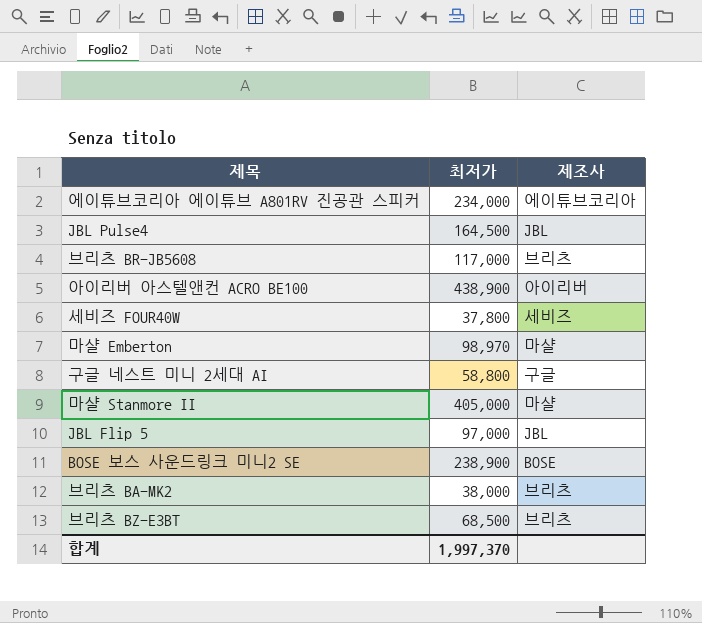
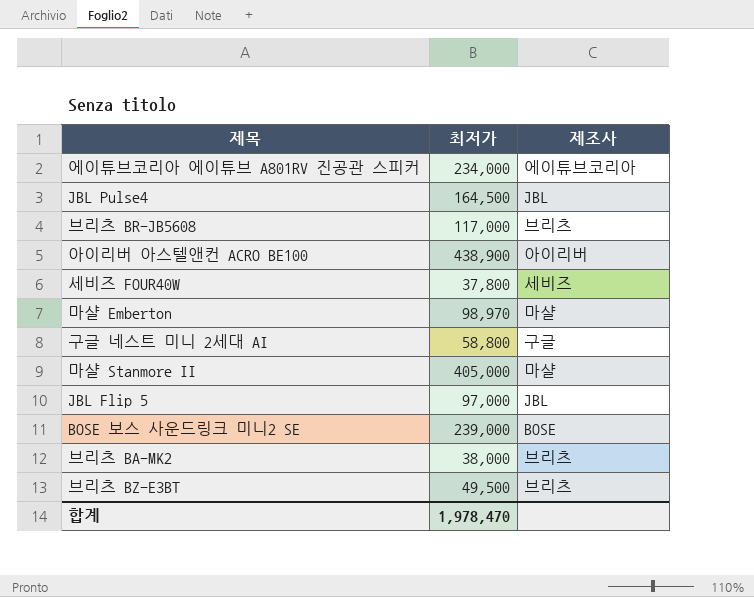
BOSE 보스 사운드링크 미니2 SE | 최저가: 238,900 -> 239,000
브리츠 BZ-E3BT | 최저가: 68,500 -> 49,500
합계 | 최저가: 1,997,370 -> 1,978,470

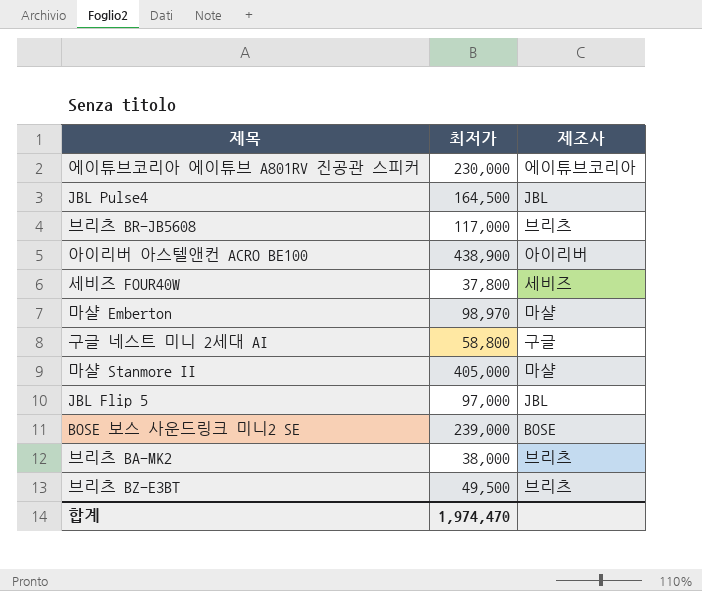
에이튜브코리아 에이튜브 A801RV 진공관 스피커 | 최저가: 234,000 -> 230,000
합계 | 최저가: 1,978,470 -> 1,974,470

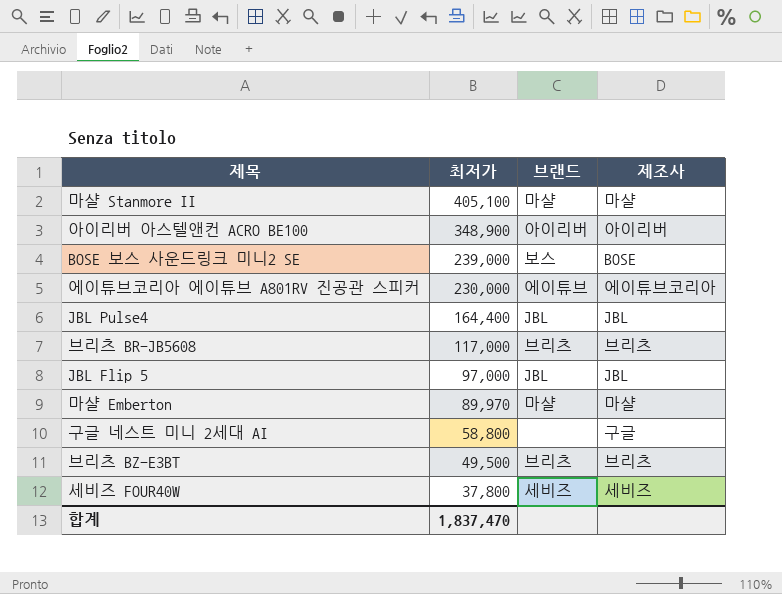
row order: none -> 최저가 descending
column 브랜드 | position: none -> 3
row 브리츠 BA-MK2: 38,000 | 브리츠 -> none
마샬 Stanmore II | 최저가: 405,000 -> 405,100
아이리버 아스텔앤컨 ACRO BE100 | 최저가: 438,900 -> 348,900
JBL Pulse4 | 최저가: 164,500 -> 164,400
마샬 Emberton | 최저가: 98,970 -> 89,970
합계 | 최저가: 1,974,470 -> 1,837,470

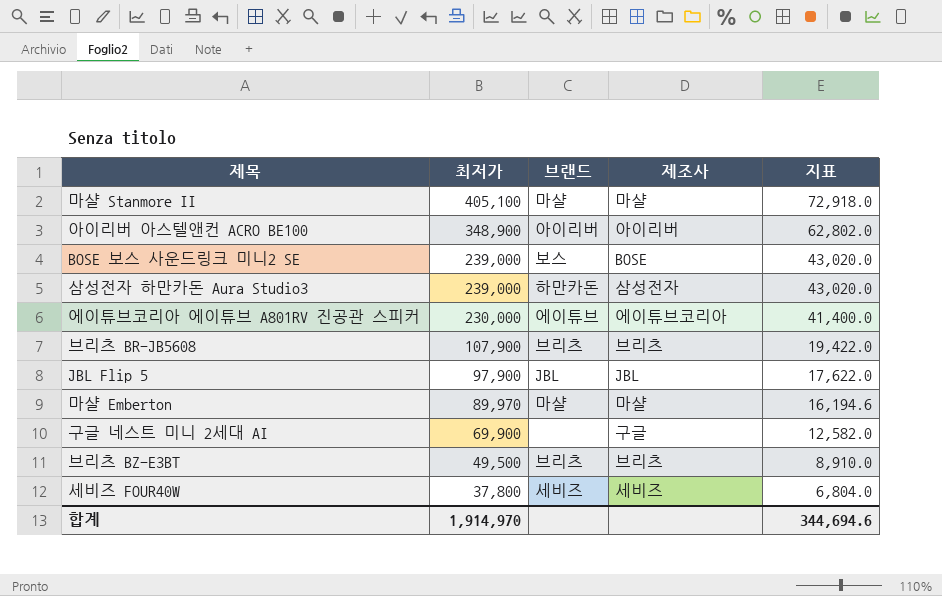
column 지표 | formula: none -> [최저가] * 0.18
row JBL Pulse4: 164,400 | JBL | JBL -> none
row 삼성전자 하만카돈 Aura Studio3: none -> 239,000 | 하만카돈 | 삼성전자 | 43,020.0
브리츠 BR-JB5608 | 최저가: 117,000 -> 107,900
JBL Flip 5 | 최저가: 97,000 -> 97,900
구글 네스트 미니 2세대 AI | 최저가: 58,800 -> 69,900
합계 | 최저가: 1,837,470 -> 1,914,970

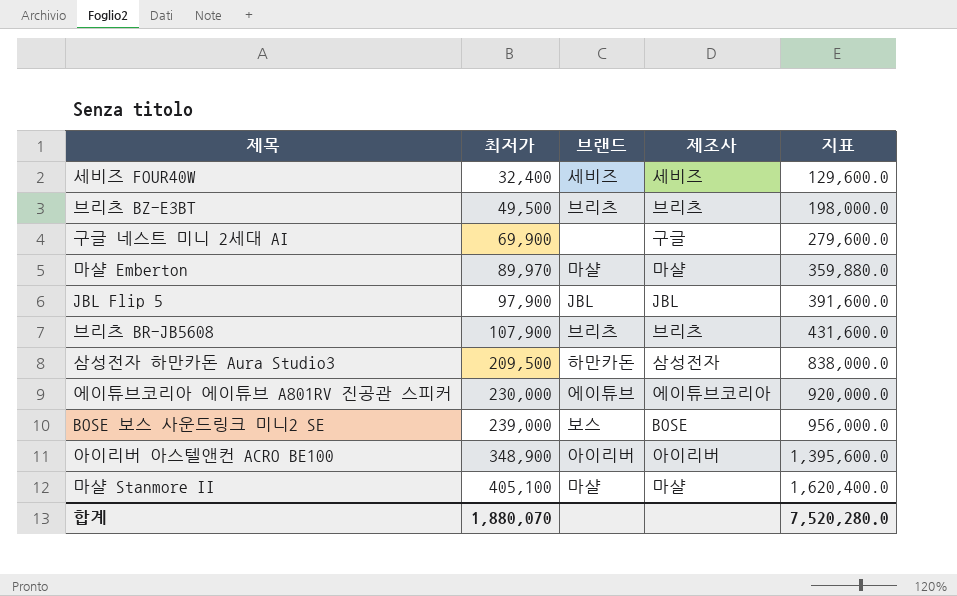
row order: 최저가 descending -> 최저가 ascending
column 지표 | formula: [최저가] * 0.18 -> [최저가] * 4
세비즈 FOUR40W | 최저가: 37,800 -> 32,400
삼성전자 하만카돈 Aura Studio3 | 최저가: 239,000 -> 209,500
합계 | 최저가: 1,914,970 -> 1,880,070
합계 | 지표: 344,694.6 -> 7,520,280.0

